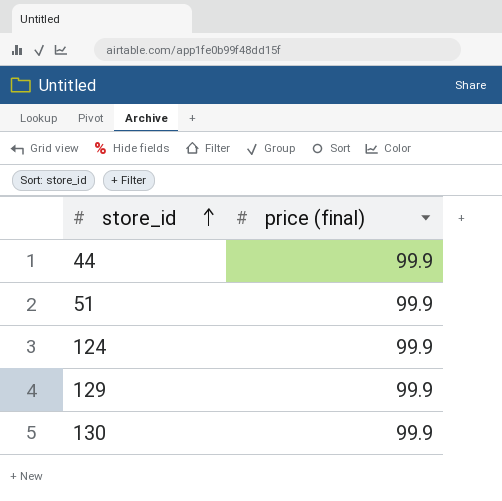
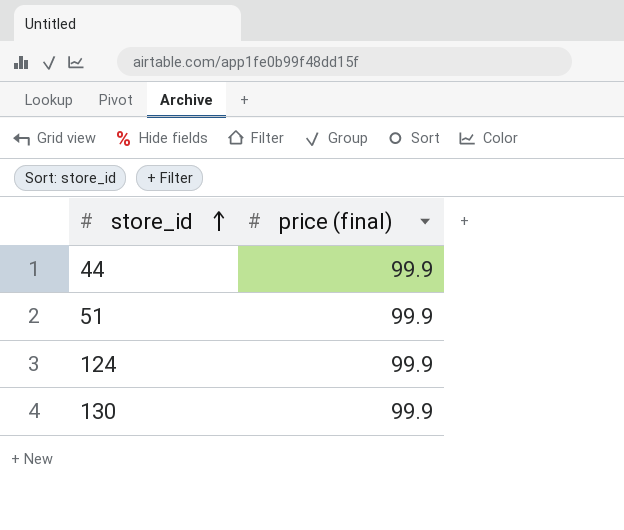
row 129: 99.9 -> none

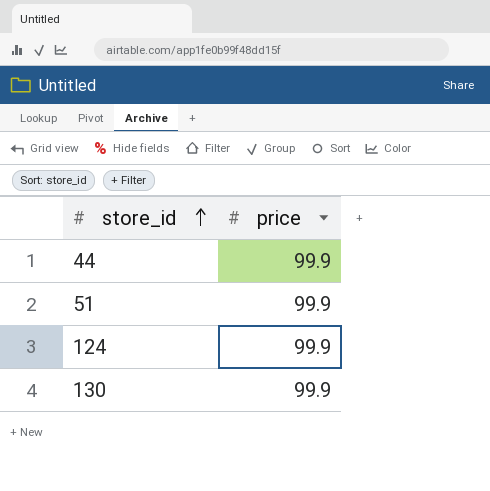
column name: price (final) -> price

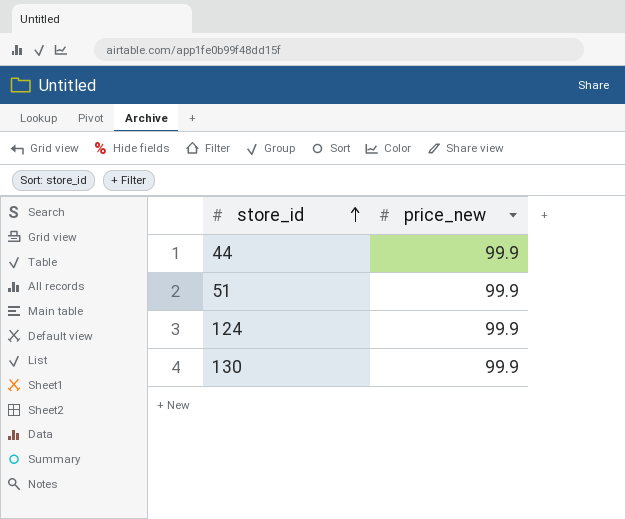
column name: price -> price_new

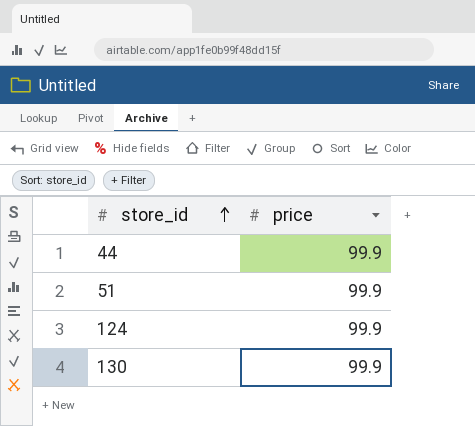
column name: price_new -> price

